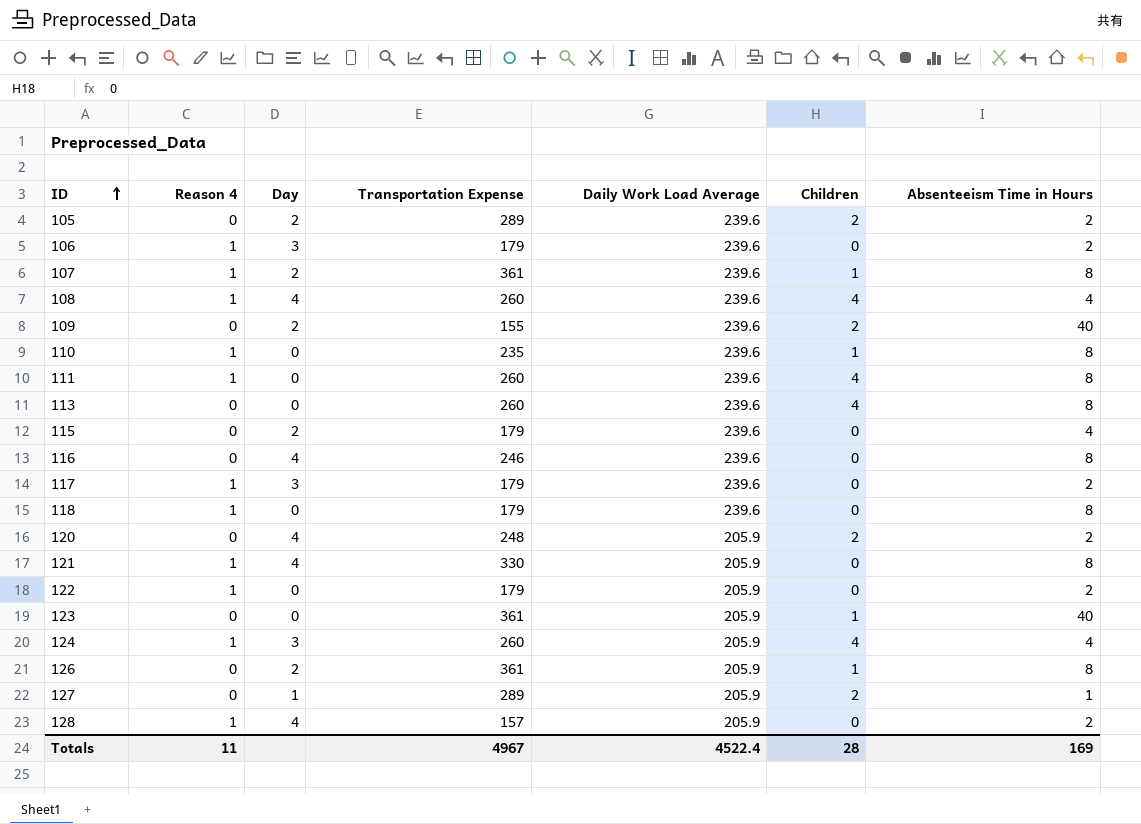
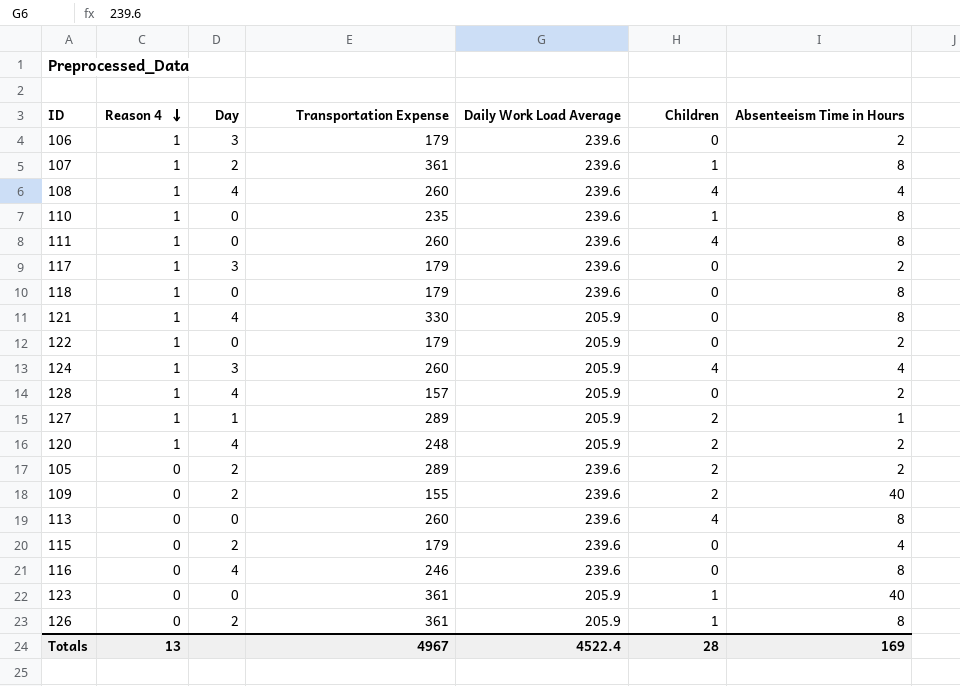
row order: ID ascending -> Reason 4 descending
127 | Reason 4: 0 -> 1
120 | Reason 4: 0 -> 1
Totals | Reason 4: 11 -> 13

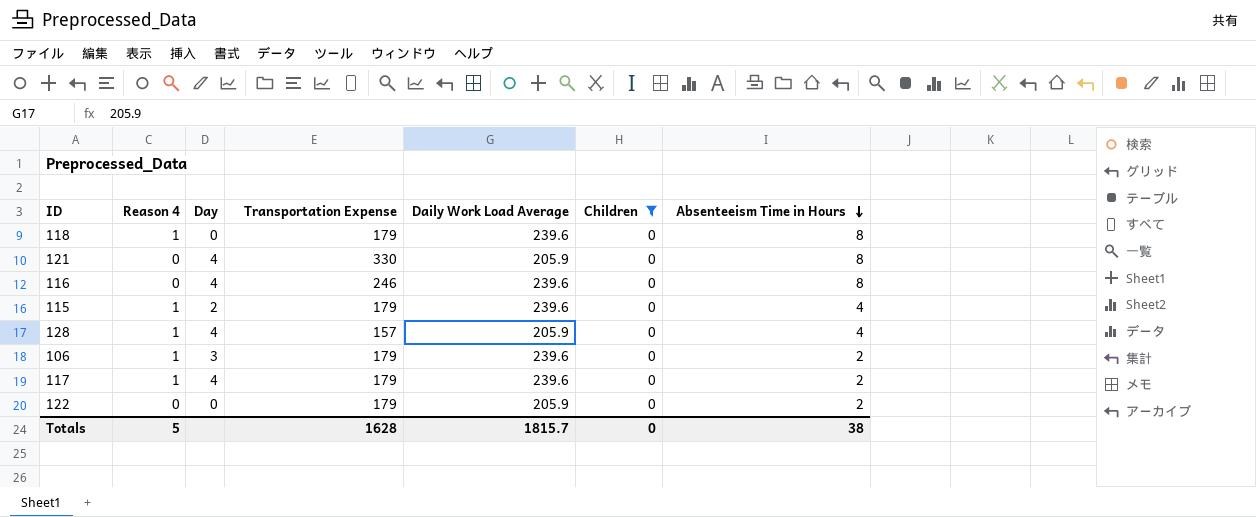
filter: none -> Children = 0
row order: Reason 4 descending -> Absenteeism Time in Hours descending
121 | Reason 4: 1 -> 0
115 | Reason 4: 0 -> 1
128 | Absenteeism Time in Hours: 2 -> 4
117 | Day: 3 -> 4
122 | Reason 4: 1 -> 0
Totals | Reason 4: 13 -> 5
Totals | Transportation Expense: 4967 -> 1628
Totals | Daily Work Load Average: 4522.4 -> 1815.7
Totals | Children: 28 -> 0
Totals | Absenteeism Time in Hours: 169 -> 38

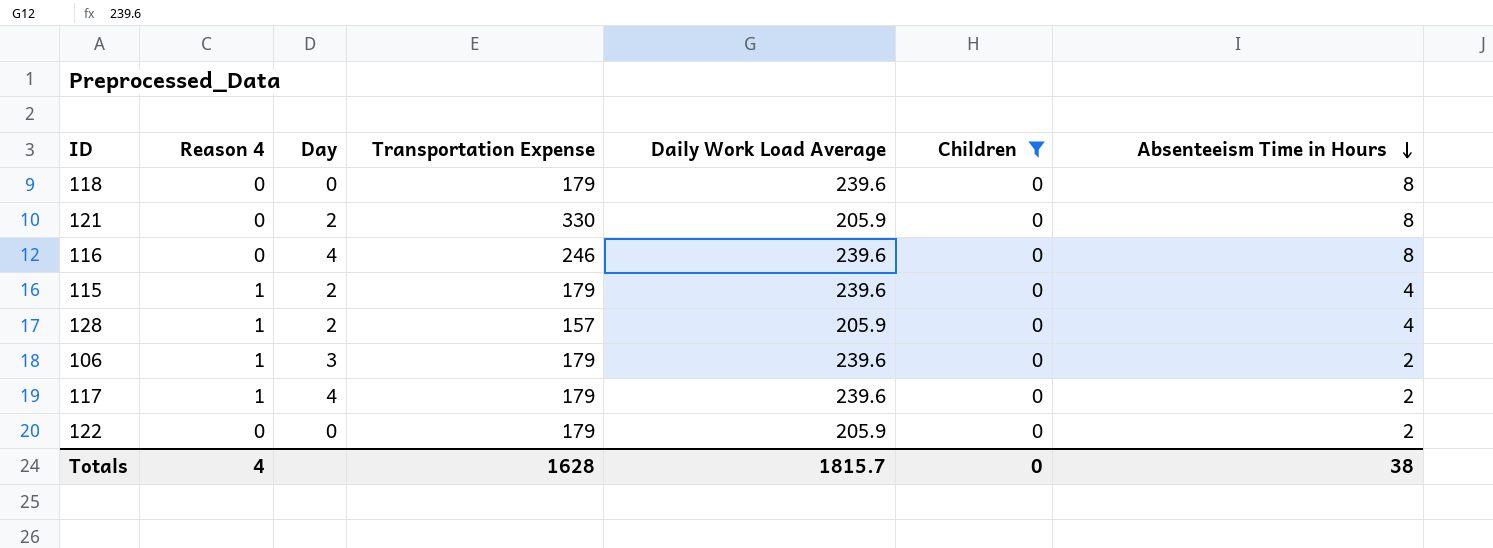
118 | Reason 4: 1 -> 0
121 | Day: 4 -> 2
128 | Day: 4 -> 2
Totals | Reason 4: 5 -> 4

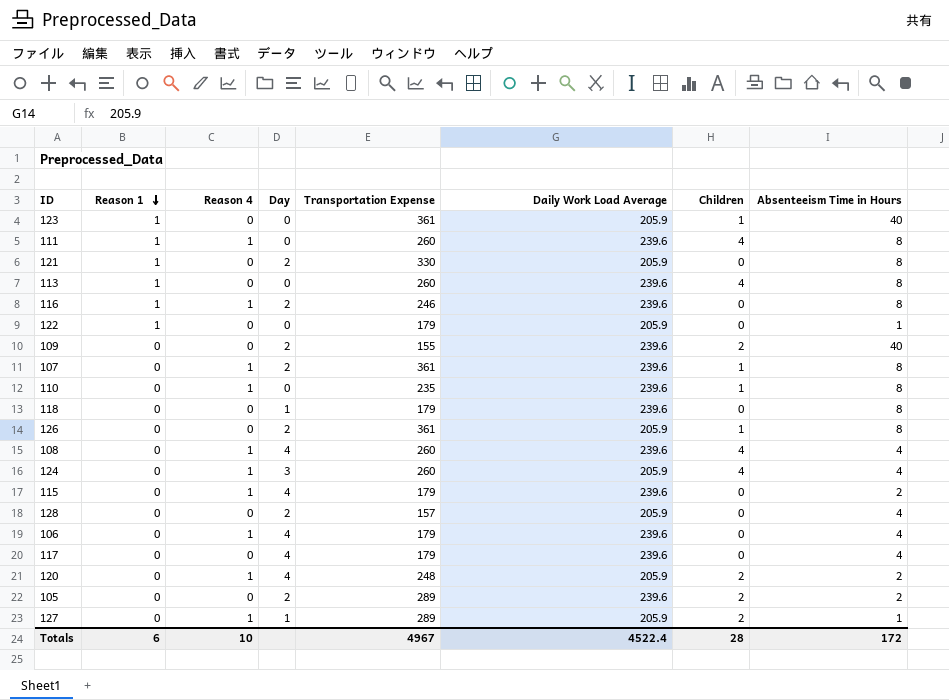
filter: Children = 0 -> none
row order: Absenteeism Time in Hours descending -> Reason 1 descending
column Reason 1 | position: none -> 2
116 | Reason 4: 0 -> 1
116 | Day: 4 -> 2
122 | Absenteeism Time in Hours: 2 -> 1
118 | Day: 0 -> 1
115 | Day: 2 -> 4
115 | Absenteeism Time in Hours: 4 -> 2
128 | Reason 4: 1 -> 0
106 | Day: 3 -> 4
106 | Absenteeism Time in Hours: 2 -> 4
117 | Reason 4: 1 -> 0
117 | Absenteeism Time in Hours: 2 -> 4
Totals | Reason 4: 4 -> 10
Totals | Transportation Expense: 1628 -> 4967
Totals | Daily Work Load Average: 1815.7 -> 4522.4
Totals | Children: 0 -> 28
Totals | Absenteeism Time in Hours: 38 -> 172

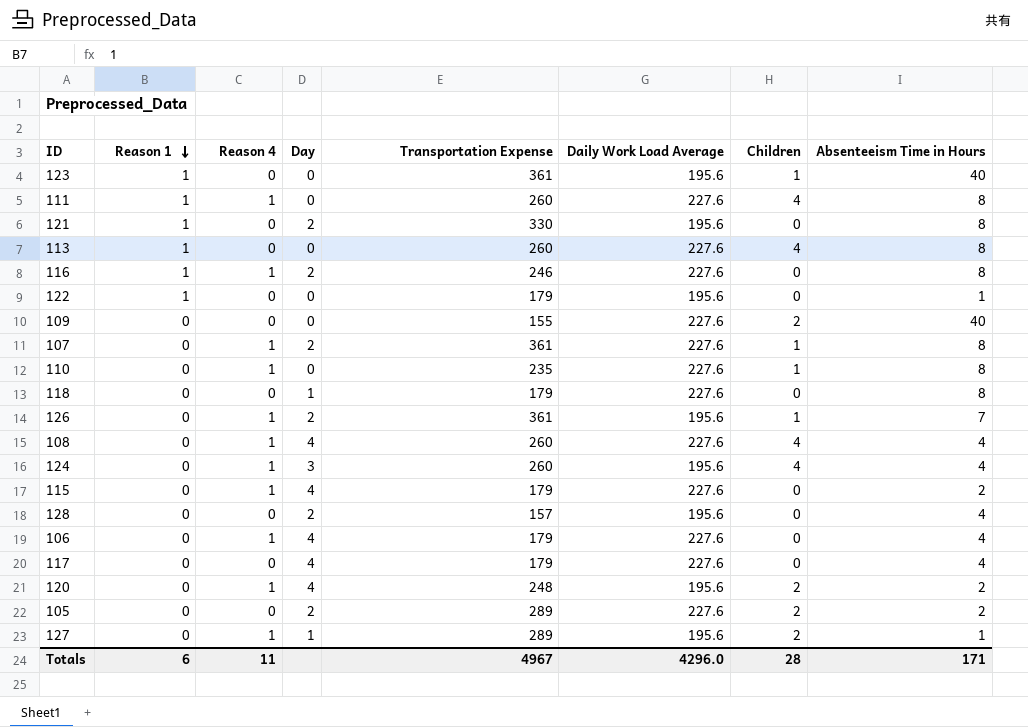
123 | Daily Work Load Average: 205.9 -> 195.6
111 | Daily Work Load Average: 239.6 -> 227.6
121 | Daily Work Load Average: 205.9 -> 195.6
113 | Daily Work Load Average: 239.6 -> 227.6
116 | Daily Work Load Average: 239.6 -> 227.6
122 | Daily Work Load Average: 205.9 -> 195.6
109 | Day: 2 -> 0
109 | Daily Work Load Average: 239.6 -> 227.6
107 | Daily Work Load Average: 239.6 -> 227.6
110 | Daily Work Load Average: 239.6 -> 227.6
118 | Daily Work Load Average: 239.6 -> 227.6
126 | Reason 4: 0 -> 1
126 | Daily Work Load Average: 205.9 -> 195.6
126 | Absenteeism Time in Hours: 8 -> 7
108 | Daily Work Load Average: 239.6 -> 227.6
124 | Daily Work Load Average: 205.9 -> 195.6
115 | Daily Work Load Average: 239.6 -> 227.6
128 | Daily Work Load Average: 205.9 -> 195.6
106 | Daily Work Load Average: 239.6 -> 227.6
117 | Daily Work Load Average: 239.6 -> 227.6
120 | Daily Work Load Average: 205.9 -> 195.6
105 | Daily Work Load Average: 239.6 -> 227.6
127 | Daily Work Load Average: 205.9 -> 195.6
Totals | Reason 4: 10 -> 11
Totals | Daily Work Load Average: 4522.4 -> 4296.0
Totals | Absenteeism Time in Hours: 172 -> 171

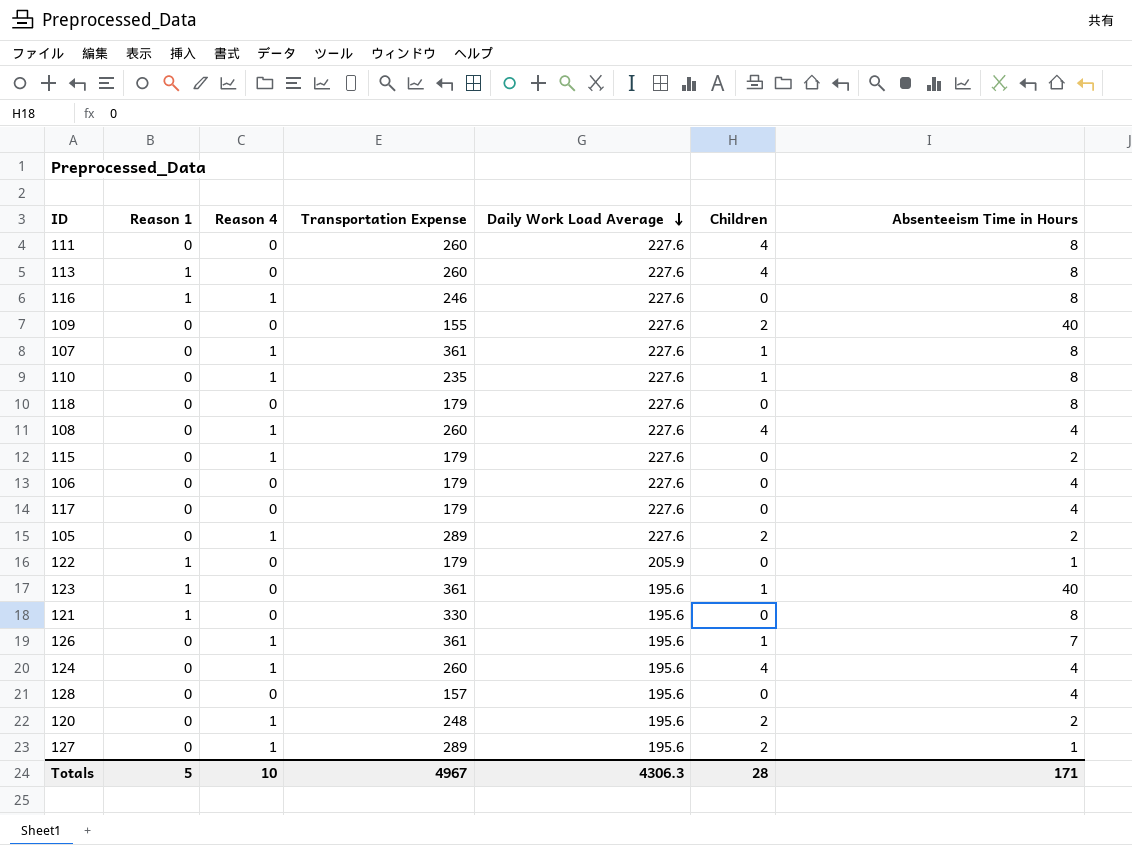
row order: Reason 1 descending -> Daily Work Load Average descending
column Day | position: 4 -> none
111 | Reason 1: 1 -> 0
111 | Reason 4: 1 -> 0
106 | Reason 4: 1 -> 0
105 | Reason 4: 0 -> 1
122 | Daily Work Load Average: 195.6 -> 205.9
Totals | Reason 1: 6 -> 5
Totals | Reason 4: 11 -> 10
Totals | Daily Work Load Average: 4296.0 -> 4306.3

